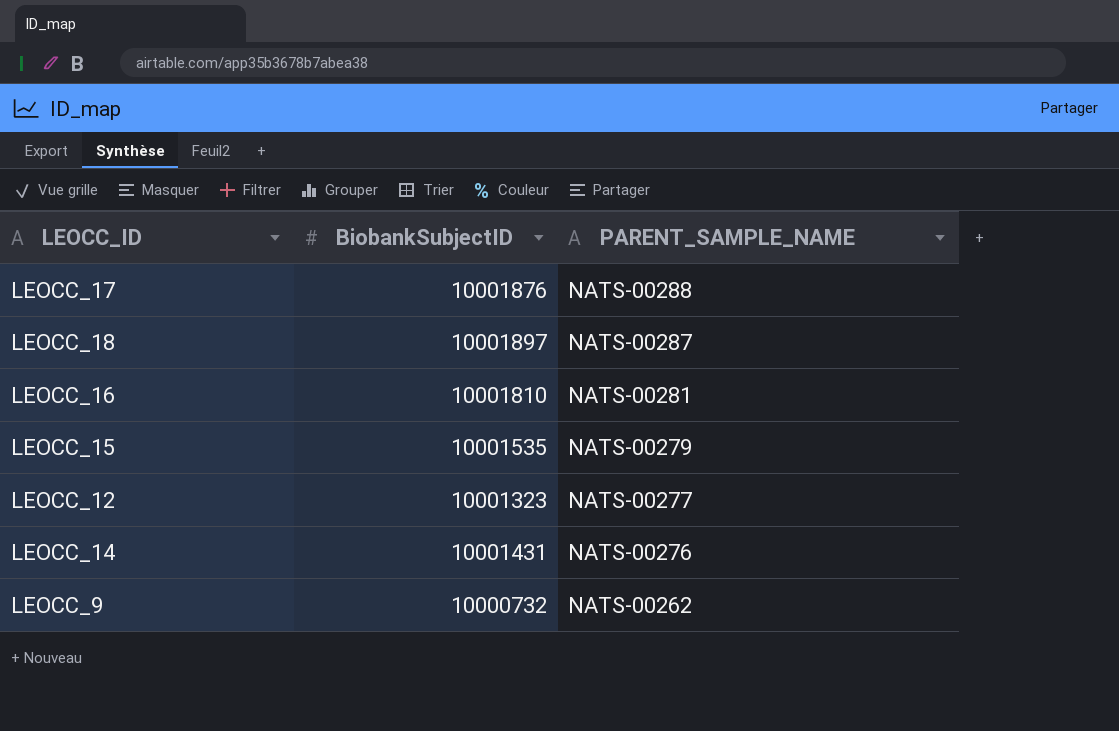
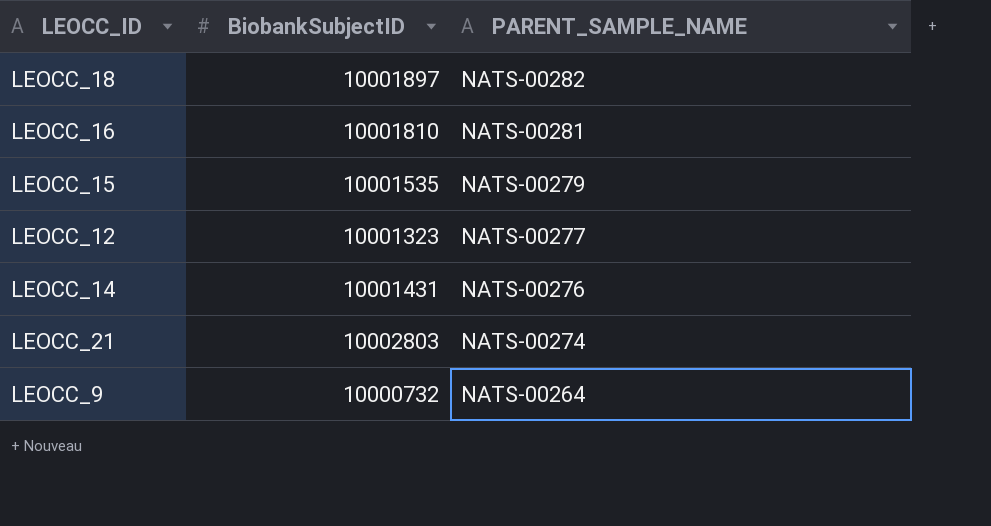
row LEOCC_17: 10001876 | NATS-00288 -> none
LEOCC_18 | PARENT_SAMPLE_NAME: NATS-00287 -> NATS-00282
row LEOCC_21: none -> 10002803 | NATS-00274
LEOCC_9 | PARENT_SAMPLE_NAME: NATS-00262 -> NATS-00264

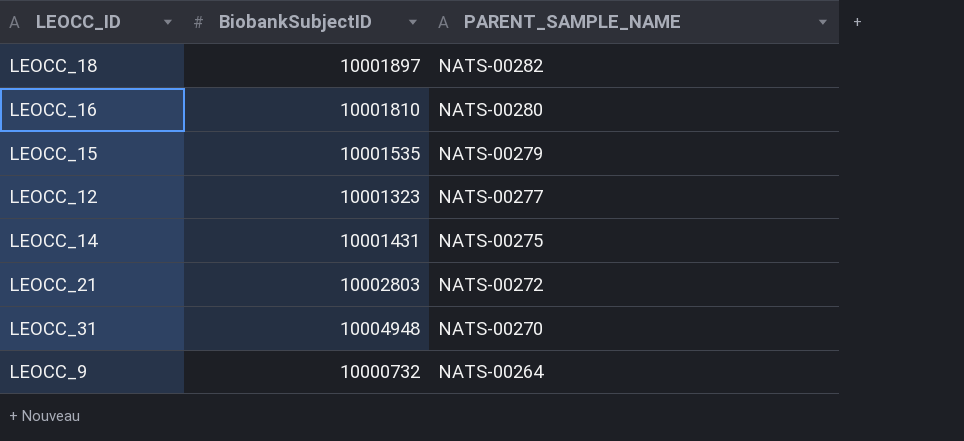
LEOCC_16 | PARENT_SAMPLE_NAME: NATS-00281 -> NATS-00280
LEOCC_14 | PARENT_SAMPLE_NAME: NATS-00276 -> NATS-00275
LEOCC_21 | PARENT_SAMPLE_NAME: NATS-00274 -> NATS-00272
row LEOCC_31: none -> 10004948 | NATS-00270

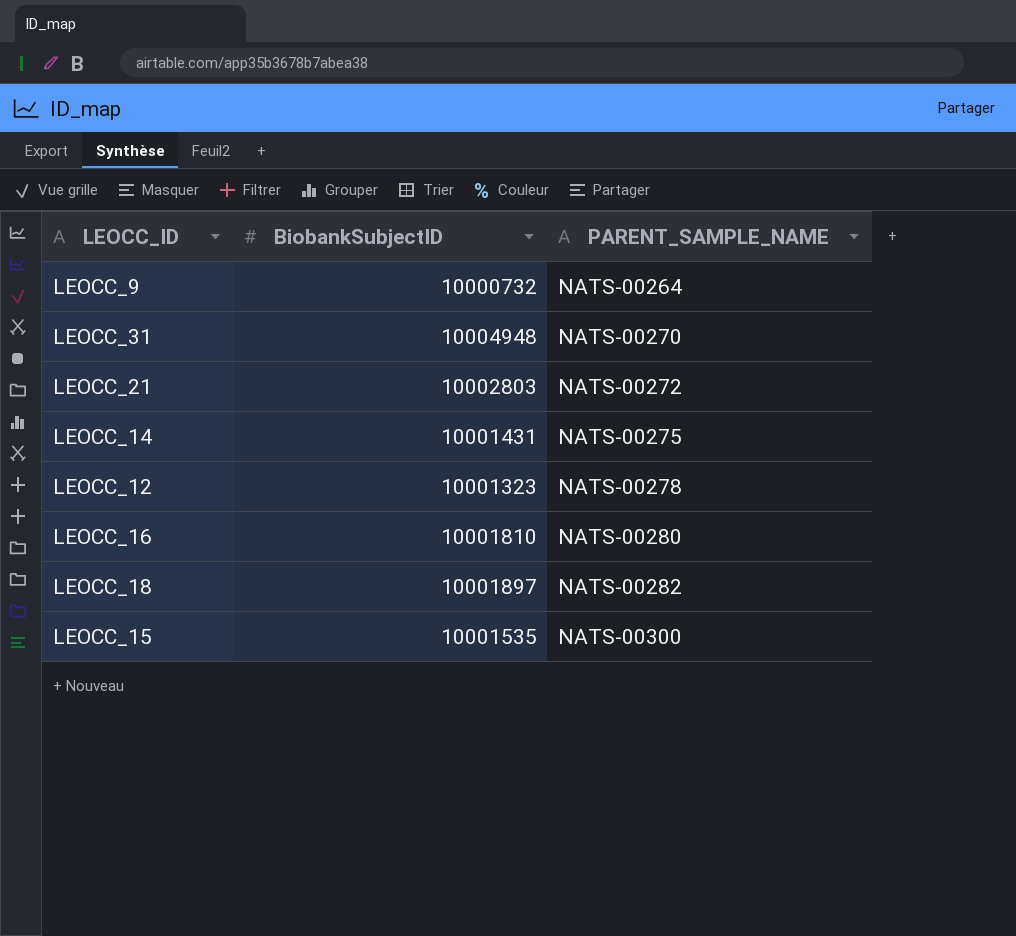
row order: PARENT_SAMPLE_NAME descending -> PARENT_SAMPLE_NAME ascending
LEOCC_12 | PARENT_SAMPLE_NAME: NATS-00277 -> NATS-00278
LEOCC_15 | PARENT_SAMPLE_NAME: NATS-00279 -> NATS-00300

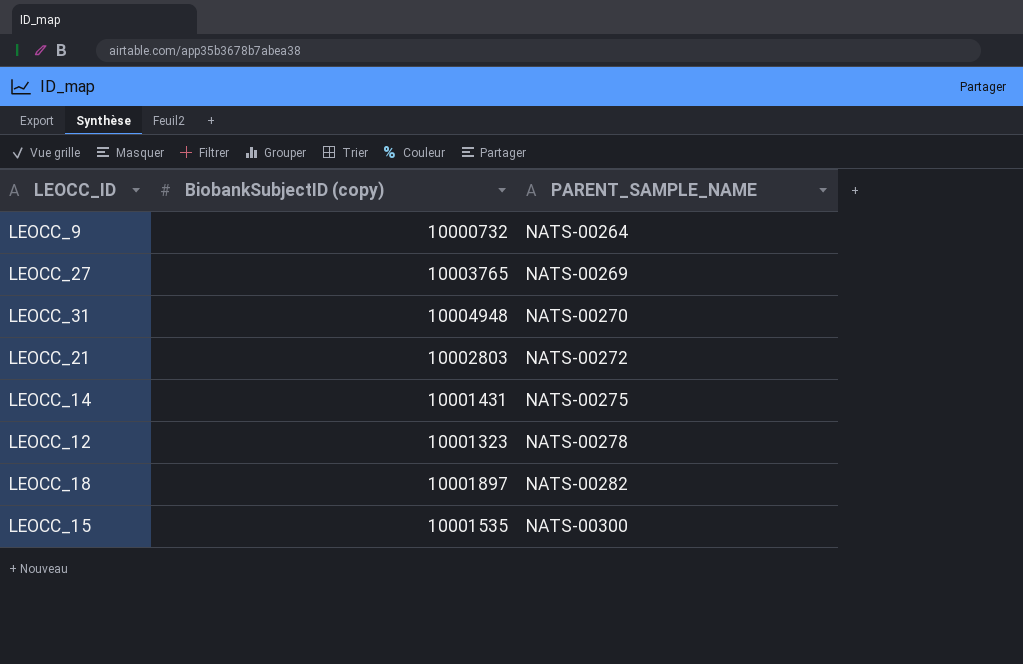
column name: BiobankSubjectID -> BiobankSubjectID (copy)
row LEOCC_16: 10001810 | NATS-00280 -> none
row LEOCC_27: none -> 10003765 | NATS-00269

